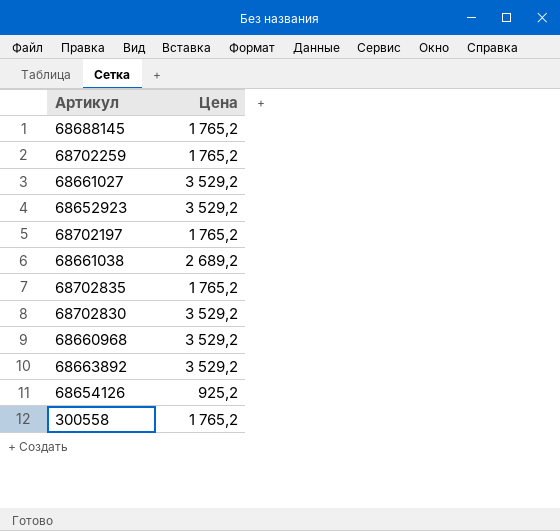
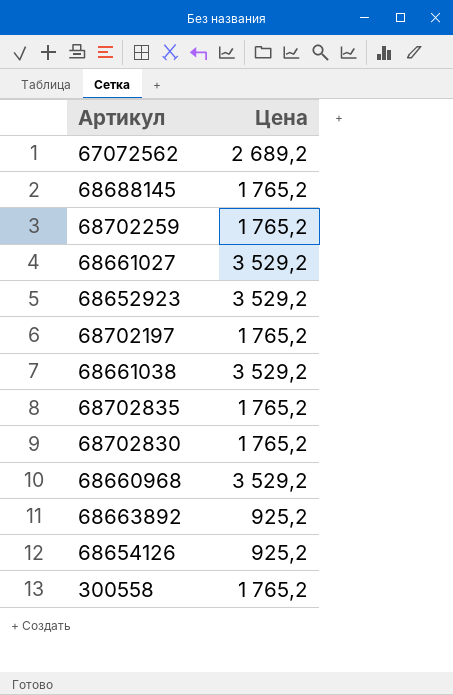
row 67072562: none -> 2 689,2
68661038 | Цена: 2 689,2 -> 3 529,2
68702830 | Цена: 3 529,2 -> 1 765,2
68663892 | Цена: 3 529,2 -> 925,2

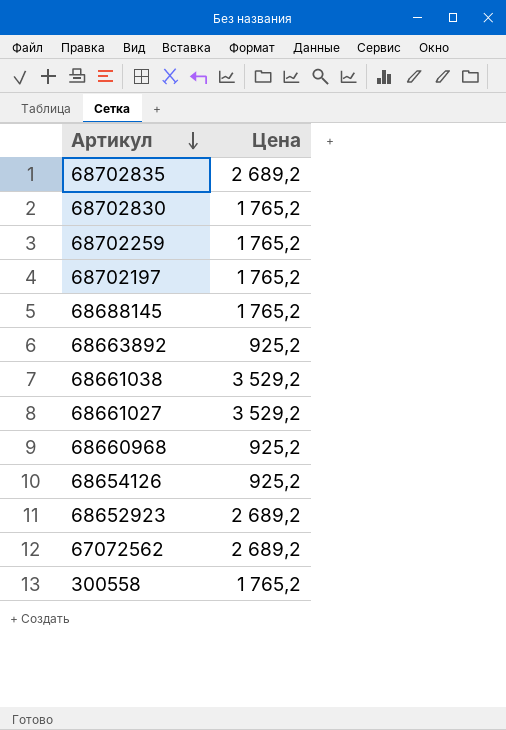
row order: none -> Артикул descending
68702835 | Цена: 1 765,2 -> 2 689,2
68660968 | Цена: 3 529,2 -> 925,2
68652923 | Цена: 3 529,2 -> 2 689,2

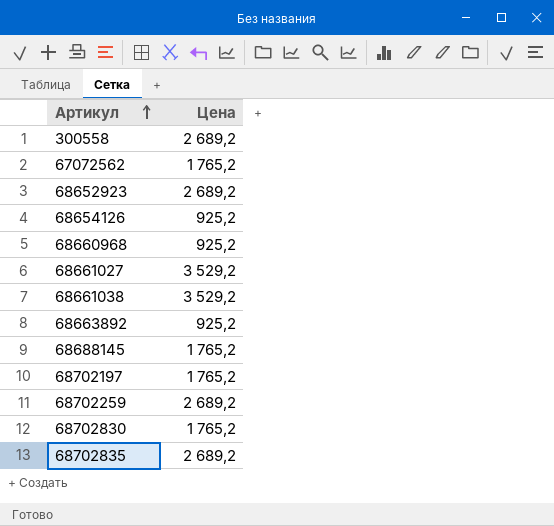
row order: Артикул descending -> Артикул ascending
300558 | Цена: 1 765,2 -> 2 689,2
67072562 | Цена: 2 689,2 -> 1 765,2
68702259 | Цена: 1 765,2 -> 2 689,2

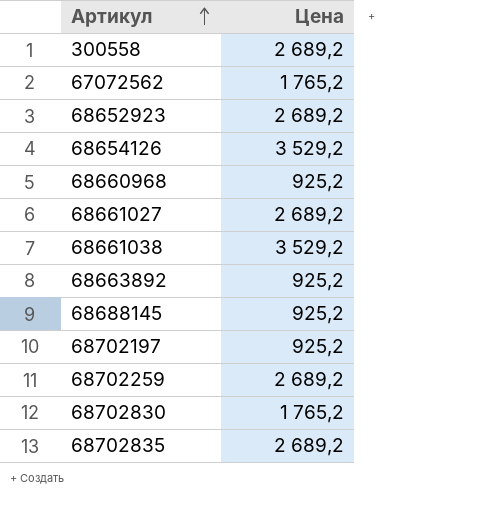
68654126 | Цена: 925,2 -> 3 529,2
68661027 | Цена: 3 529,2 -> 2 689,2
68688145 | Цена: 1 765,2 -> 925,2
68702197 | Цена: 1 765,2 -> 925,2

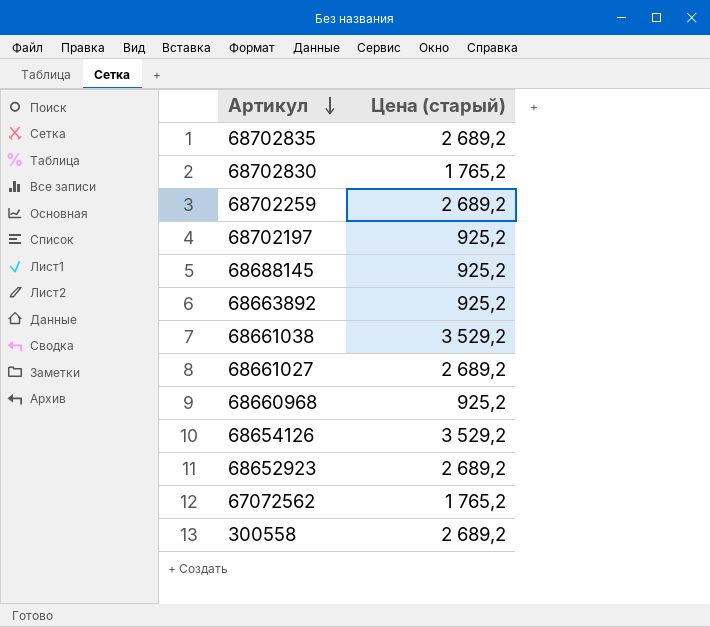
row order: Артикул ascending -> Артикул descending
column name: Цена -> Цена (старый)

